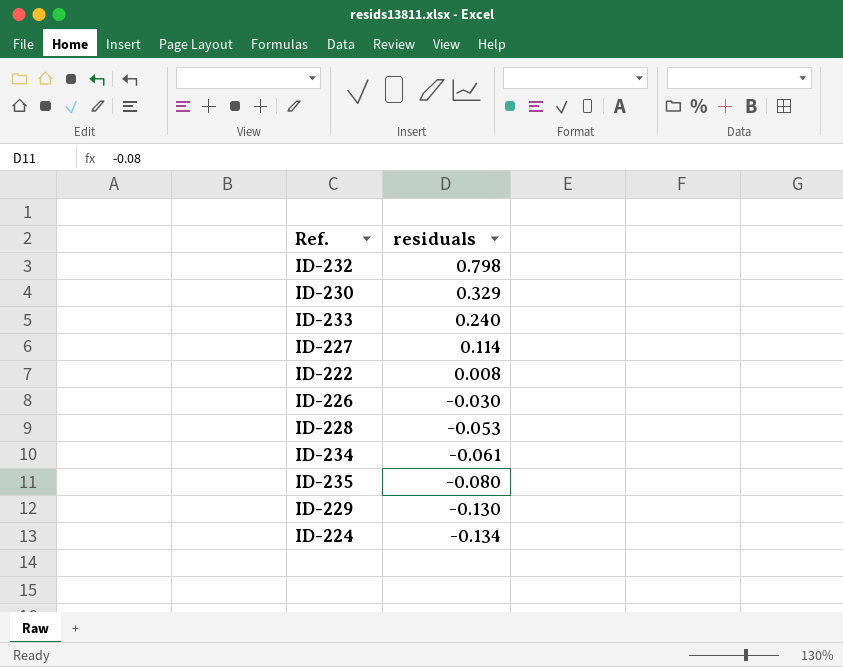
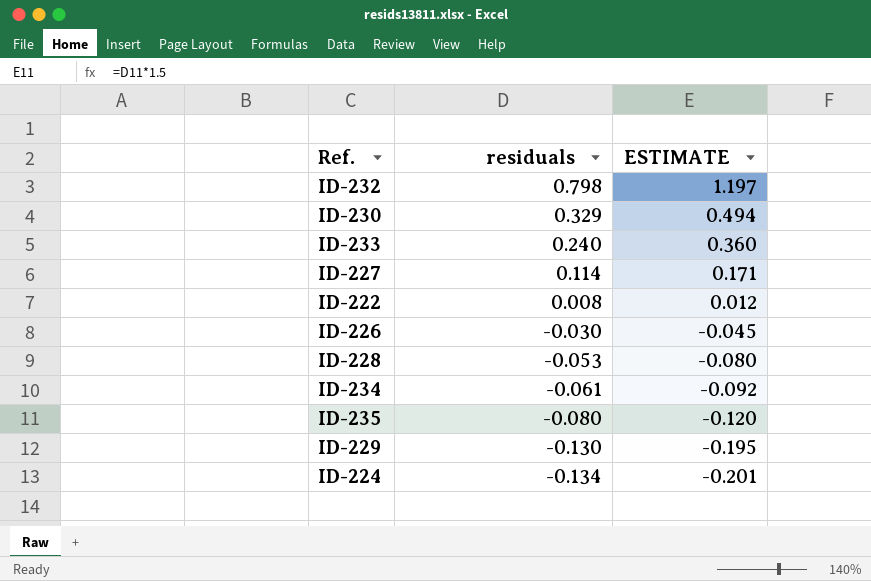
column ESTIMATE | formula: none -> [residuals] * 1.5

